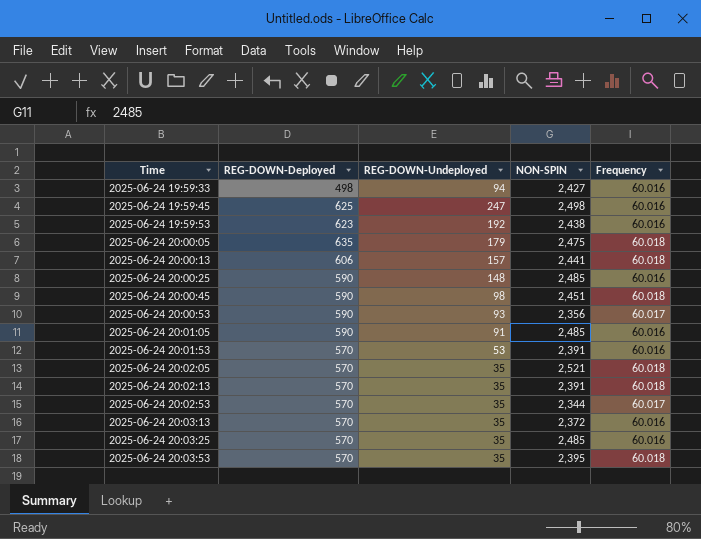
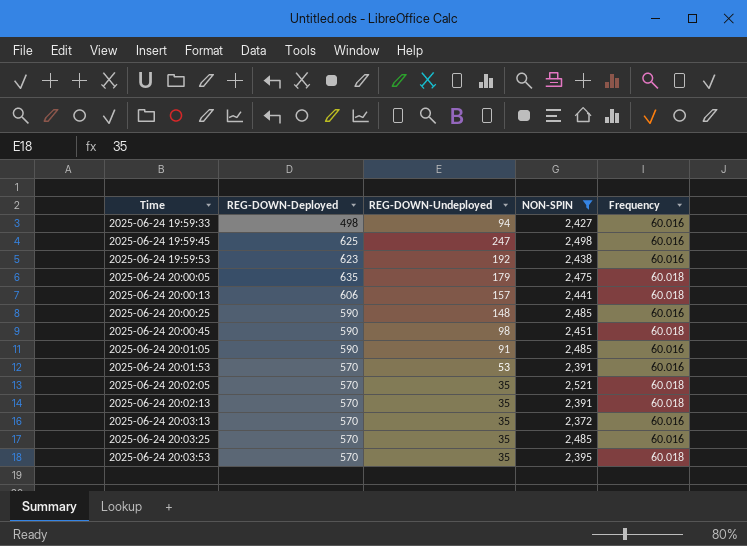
filter: none -> NON-SPIN >= 2,372

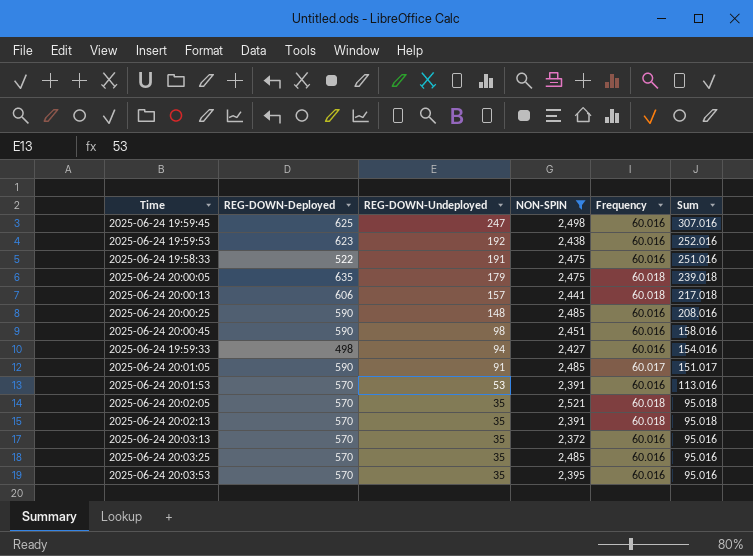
row order: Time ascending -> REG-DOWN-Undeployed descending
column Sum | formula: none -> [REG-DOWN-Undeployed] + [Frequency]
row 2025-06-24 19:58:33: none -> 522 | 191 | 2,475 | 60.016 | 251.016
2025-06-24 20:00:45 | Frequency: 60.018 -> 60.016
2025-06-24 20:01:05 | Frequency: 60.016 -> 60.017
2025-06-24 20:03:53 | Frequency: 60.018 -> 60.016

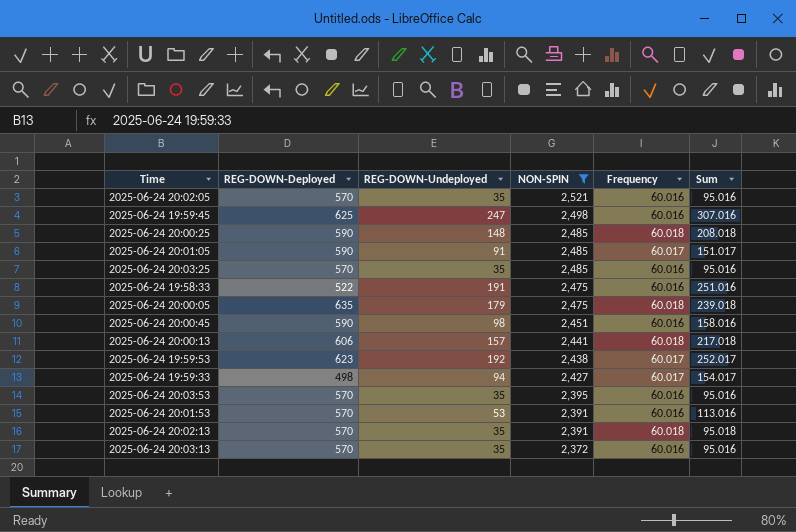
row order: REG-DOWN-Undeployed descending -> NON-SPIN descending
2025-06-24 20:02:05 | Frequency: 60.018 -> 60.016
2025-06-24 20:02:05 | Sum: 95.018 -> 95.016
2025-06-24 20:00:25 | Frequency: 60.016 -> 60.018
2025-06-24 20:00:25 | Sum: 208.016 -> 208.018
2025-06-24 19:59:53 | Frequency: 60.016 -> 60.017
2025-06-24 19:59:53 | Sum: 252.016 -> 252.017
2025-06-24 19:59:33 | Frequency: 60.016 -> 60.017
2025-06-24 19:59:33 | Sum: 154.016 -> 154.017

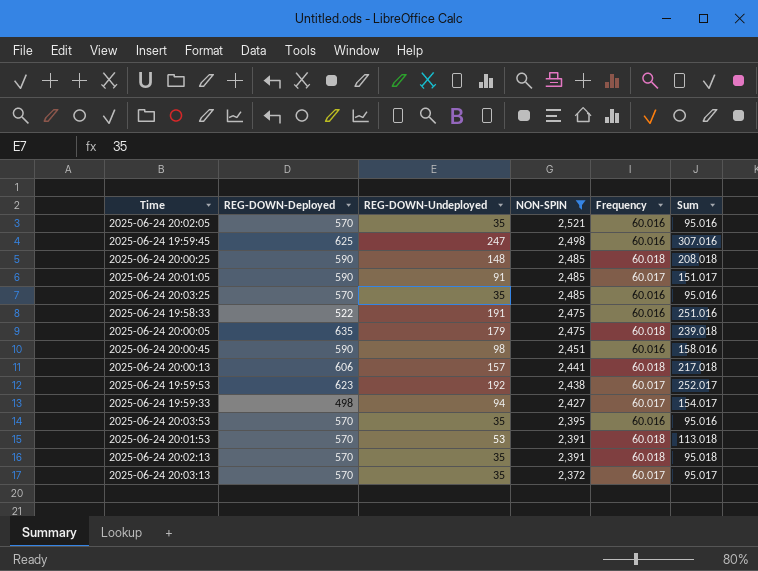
2025-06-24 20:01:53 | Frequency: 60.016 -> 60.018
2025-06-24 20:01:53 | Sum: 113.016 -> 113.018
2025-06-24 20:03:13 | Frequency: 60.016 -> 60.017
2025-06-24 20:03:13 | Sum: 95.016 -> 95.017

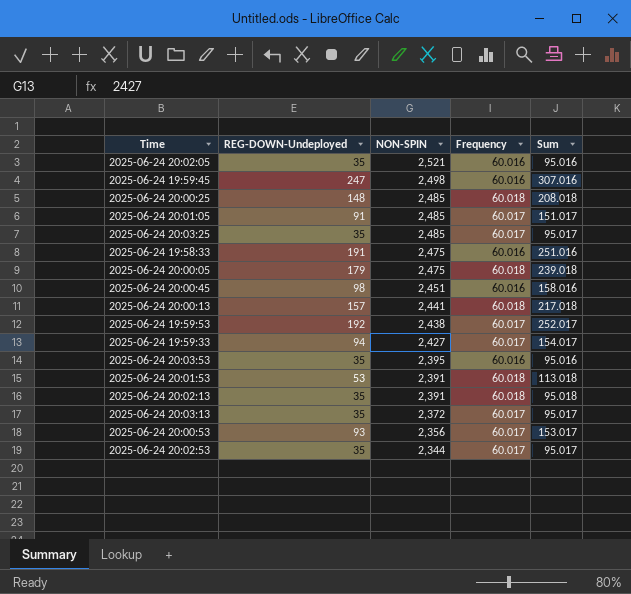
filter: NON-SPIN >= 2,372 -> none
column REG-DOWN-Deployed | position: 2 -> none
2025-06-24 20:03:25 | Frequency: 60.016 -> 60.017
2025-06-24 20:03:25 | Sum: 95.016 -> 95.017

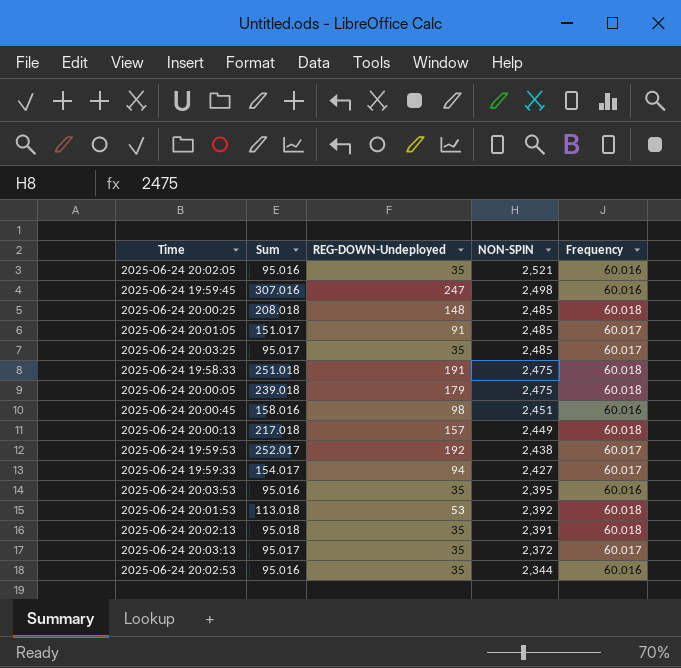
column Sum | position: 5 -> 2
row 2025-06-24 20:00:53: 93 | 2,356 | 60.017 | 153.017 -> none
2025-06-24 19:58:33 | Sum: 251.016 -> 251.018
2025-06-24 19:58:33 | Frequency: 60.016 -> 60.018
2025-06-24 20:00:13 | NON-SPIN: 2,441 -> 2,449
2025-06-24 20:01:53 | NON-SPIN: 2,391 -> 2,392
2025-06-24 20:02:53 | Sum: 95.017 -> 95.016
2025-06-24 20:02:53 | Frequency: 60.017 -> 60.016

